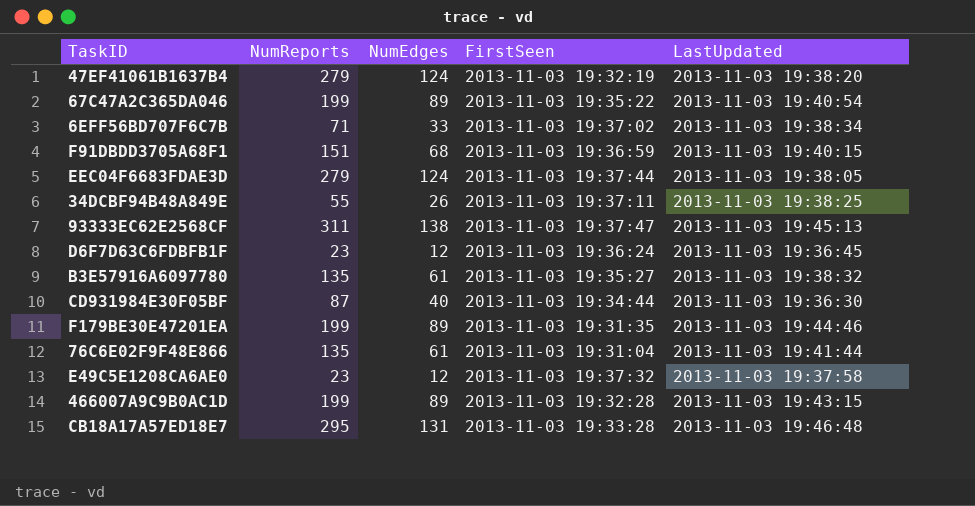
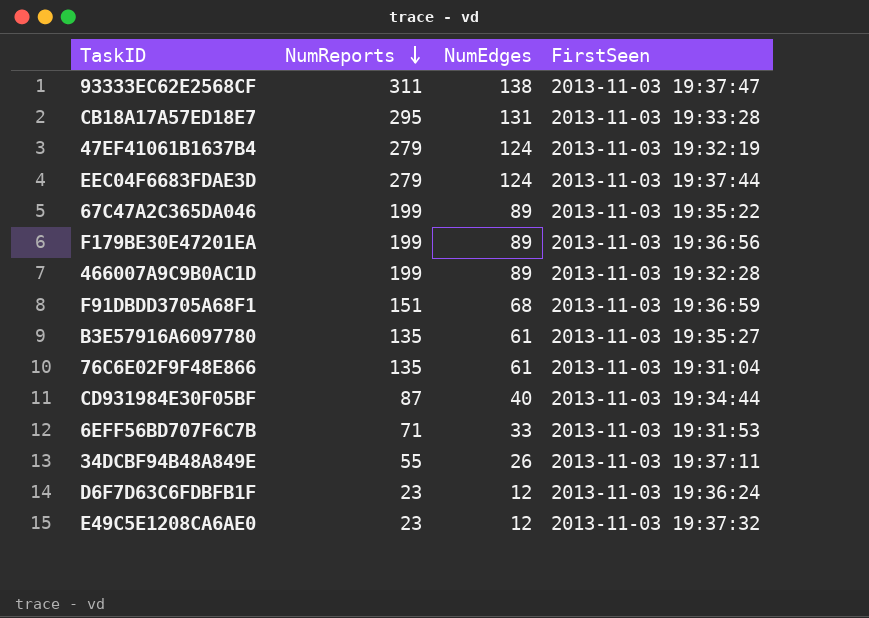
row order: none -> NumReports descending
column LastUpdated | position: 5 -> none
F179BE30E47201EA | FirstSeen: 2013-11-03 19:31:35 -> 2013-11-03 19:36:56
6EFF56BD707F6C7B | FirstSeen: 2013-11-03 19:37:02 -> 2013-11-03 19:31:53

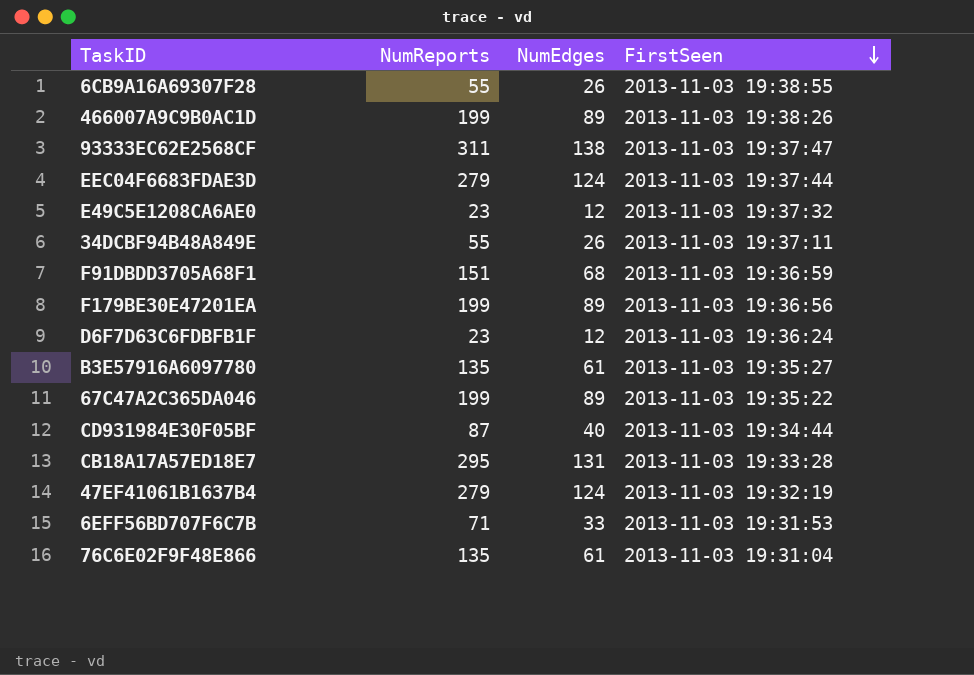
row order: NumReports descending -> FirstSeen descending
row 6CB9A16A69307F28: none -> 55 | 26 | 2013-11-03 19:38:55
466007A9C9B0AC1D | FirstSeen: 2013-11-03 19:32:28 -> 2013-11-03 19:38:26

